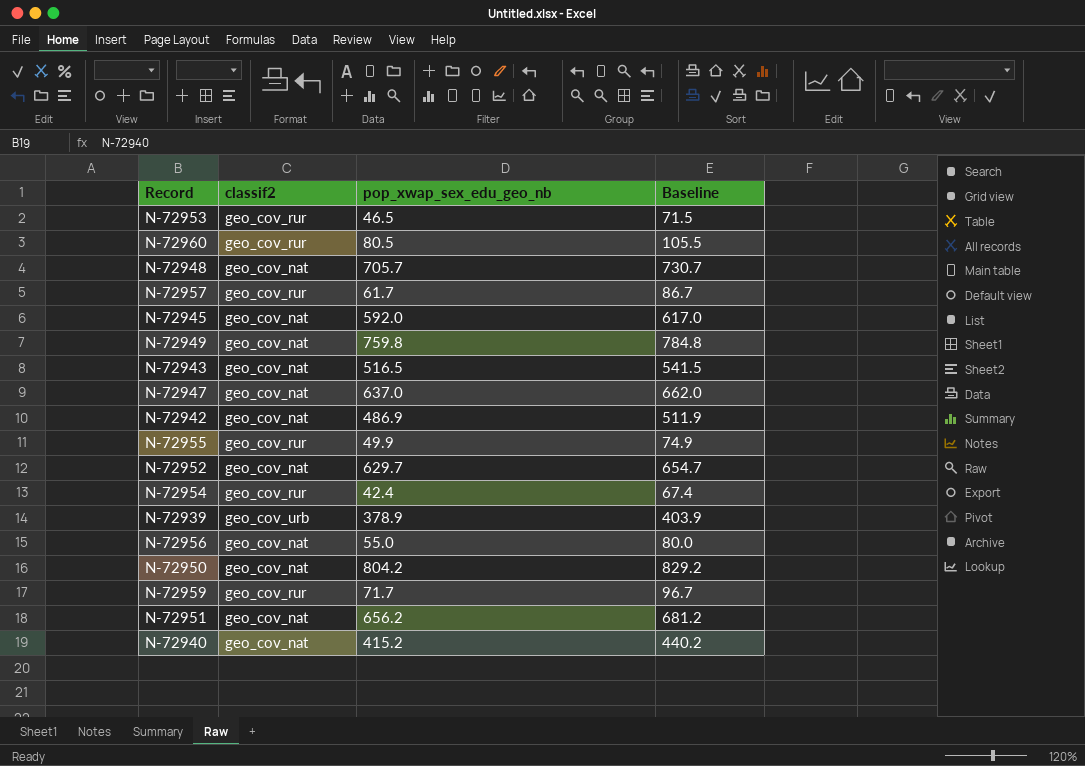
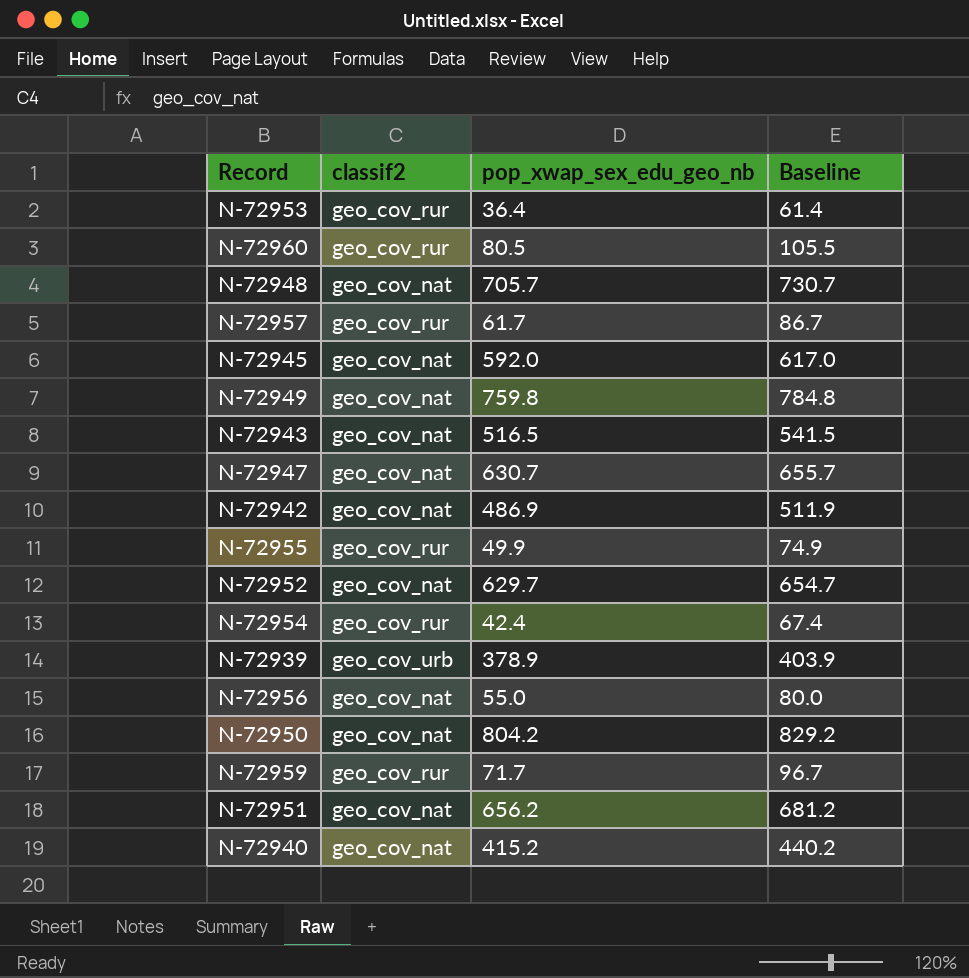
N-72953 | pop_xwap_sex_edu_geo_nb: 46.5 -> 36.4
N-72953 | Baseline: 71.5 -> 61.4
N-72947 | pop_xwap_sex_edu_geo_nb: 637.0 -> 630.7
N-72947 | Baseline: 662.0 -> 655.7

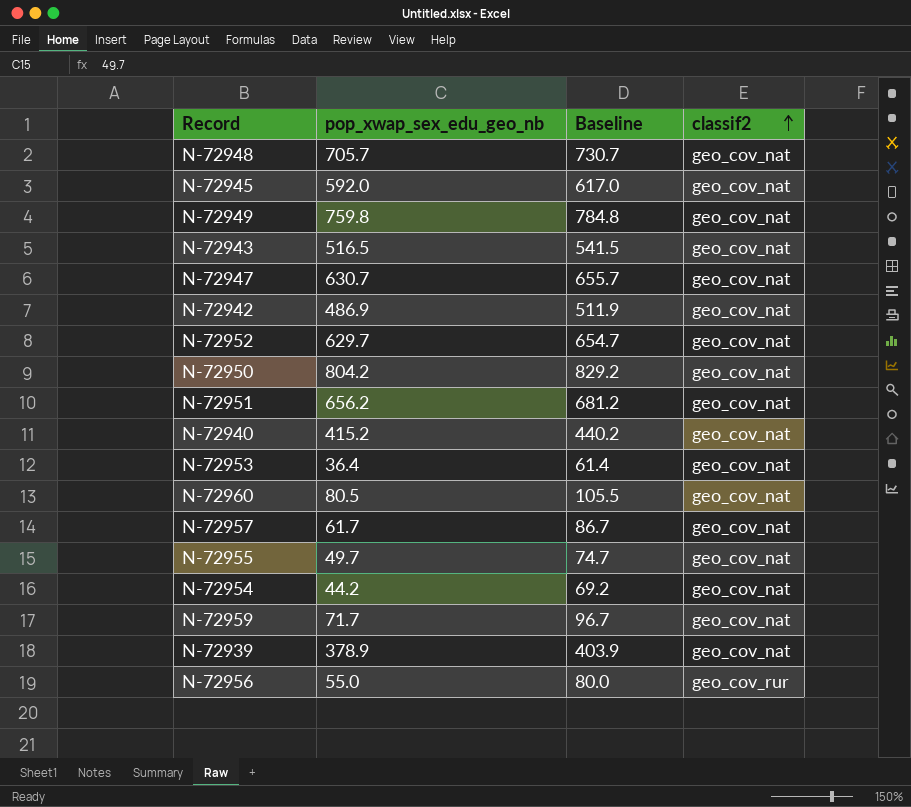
row order: none -> classif2 ascending
column classif2 | position: 2 -> 4
N-72953 | classif2: geo_cov_rur -> geo_cov_nat
N-72960 | classif2: geo_cov_rur -> geo_cov_nat
N-72957 | classif2: geo_cov_rur -> geo_cov_nat
N-72955 | pop_xwap_sex_edu_geo_nb: 49.9 -> 49.7
N-72955 | Baseline: 74.9 -> 74.7
N-72955 | classif2: geo_cov_rur -> geo_cov_nat
N-72954 | pop_xwap_sex_edu_geo_nb: 42.4 -> 44.2
N-72954 | Baseline: 67.4 -> 69.2
N-72954 | classif2: geo_cov_rur -> geo_cov_nat
N-72959 | classif2: geo_cov_rur -> geo_cov_nat
N-72939 | classif2: geo_cov_urb -> geo_cov_nat
N-72956 | classif2: geo_cov_nat -> geo_cov_rur

